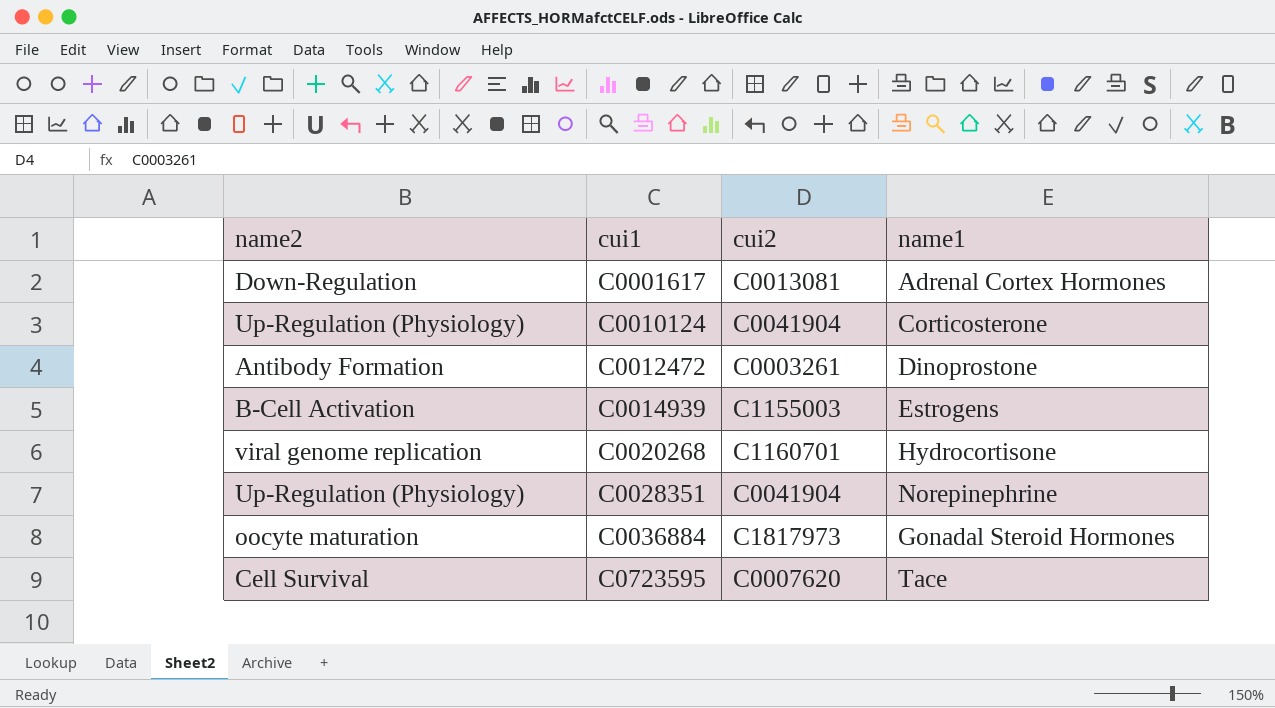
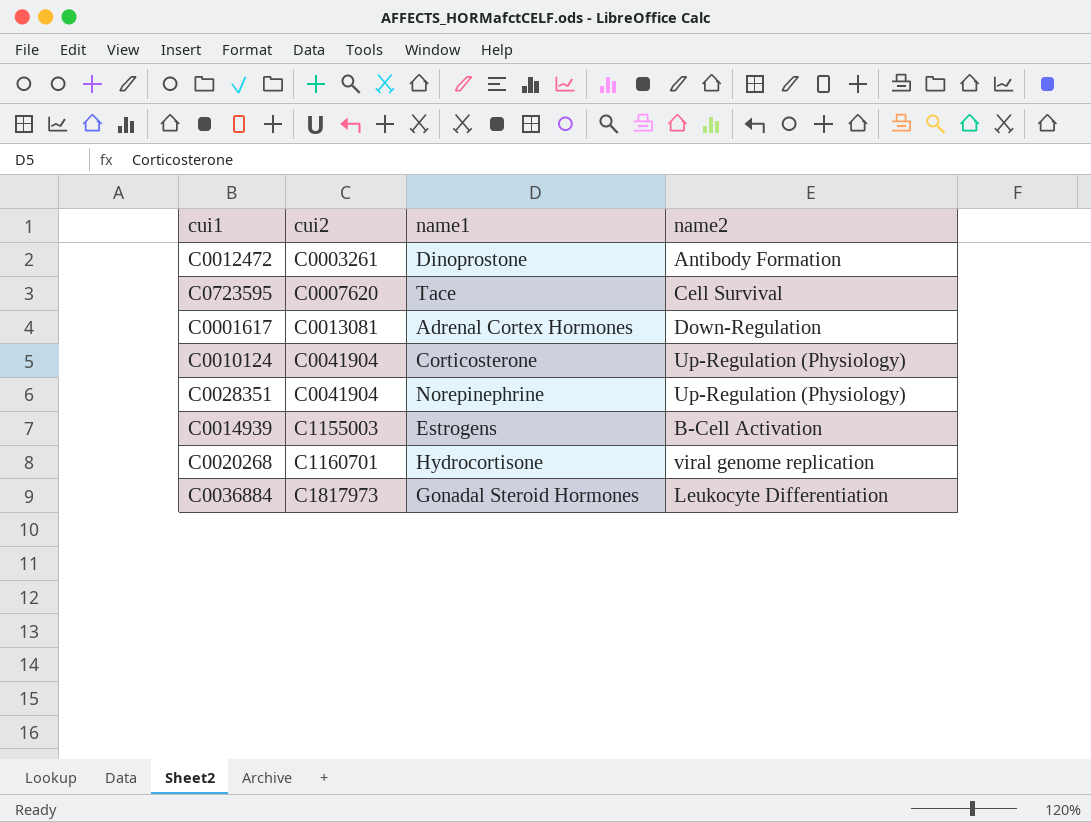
row order: cui1 ascending -> cui2 ascending
column name2 | position: 1 -> 4
C0036884 | name2: oocyte maturation -> Leukocyte Differentiation

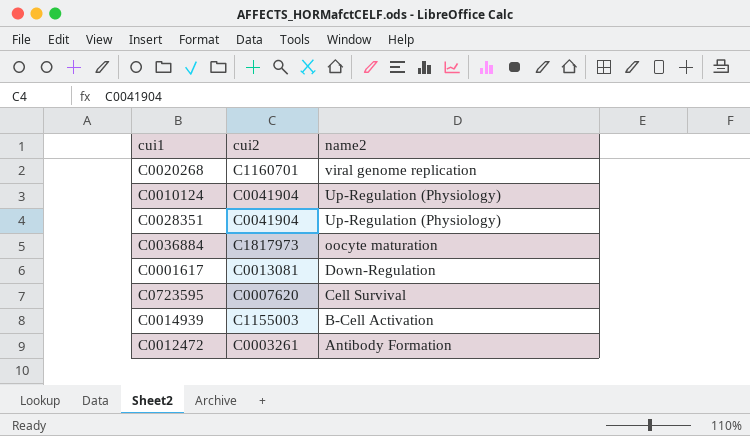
row order: cui2 ascending -> name2 descending
column name1 | position: 3 -> none
C0036884 | name2: Leukocyte Differentiation -> oocyte maturation

